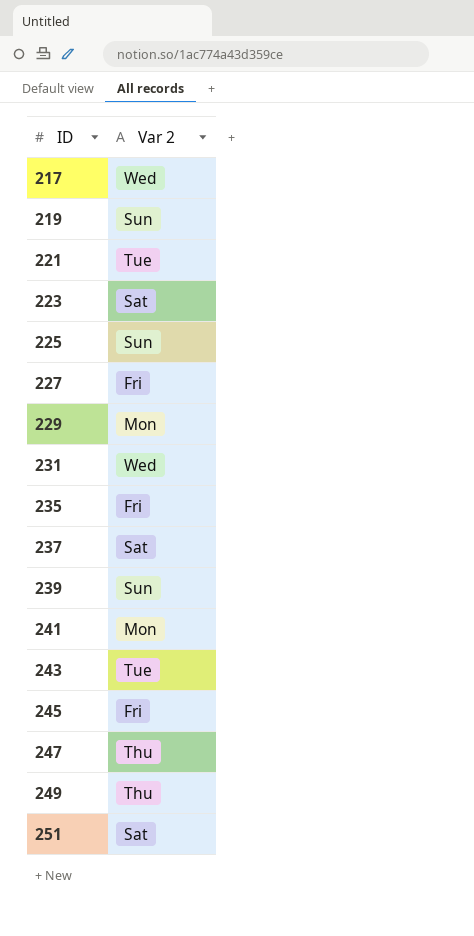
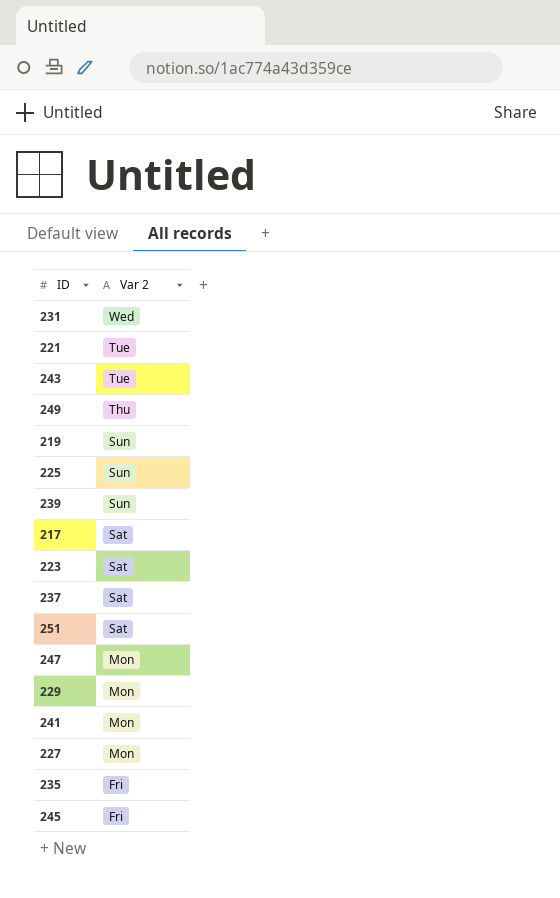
row order: ID ascending -> Var 2 descending
217 | Var 2: Wed -> Sat
247 | Var 2: Thu -> Mon
227 | Var 2: Fri -> Mon

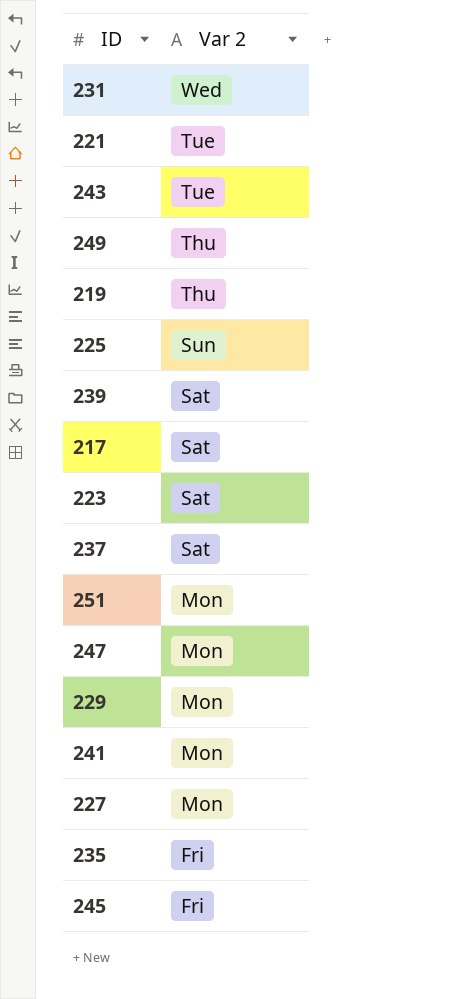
219 | Var 2: Sun -> Thu
239 | Var 2: Sun -> Sat
251 | Var 2: Sat -> Mon

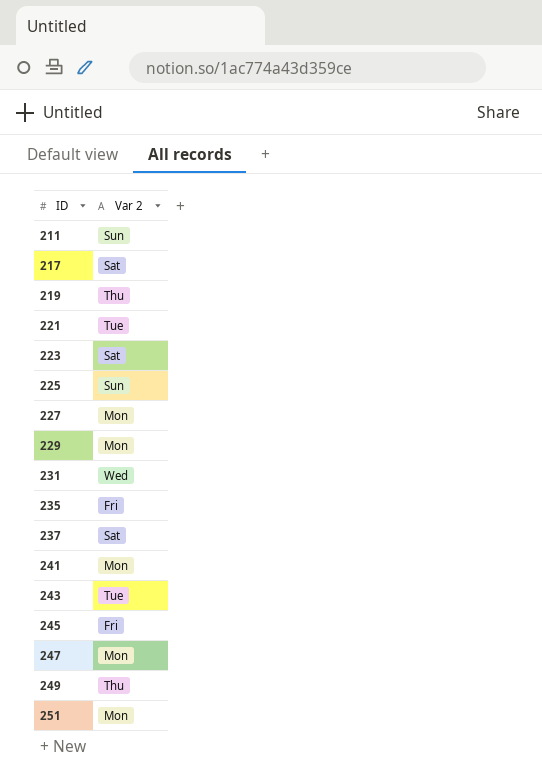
row order: Var 2 descending -> ID ascending
row 239: Sat -> none
row 211: none -> Sun

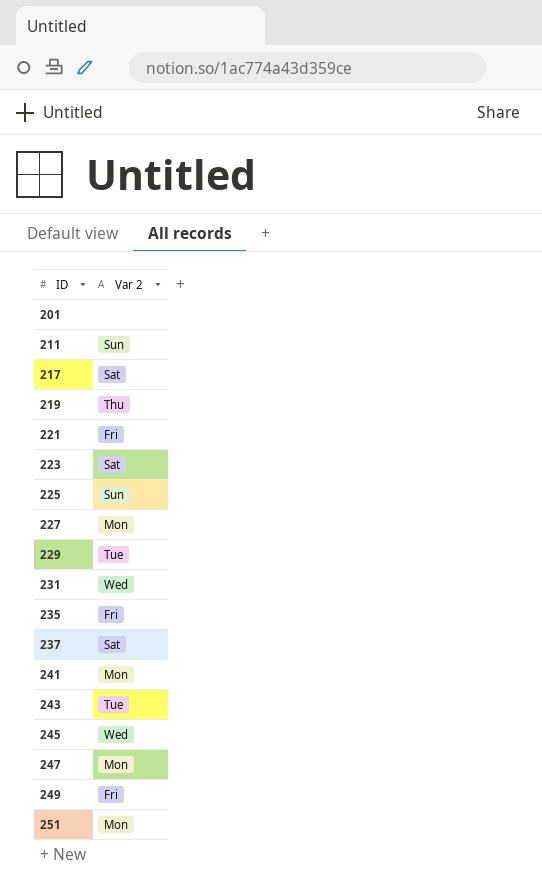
row 201: none -> none
221 | Var 2: Tue -> Fri
229 | Var 2: Mon -> Tue
245 | Var 2: Fri -> Wed
249 | Var 2: Thu -> Fri

